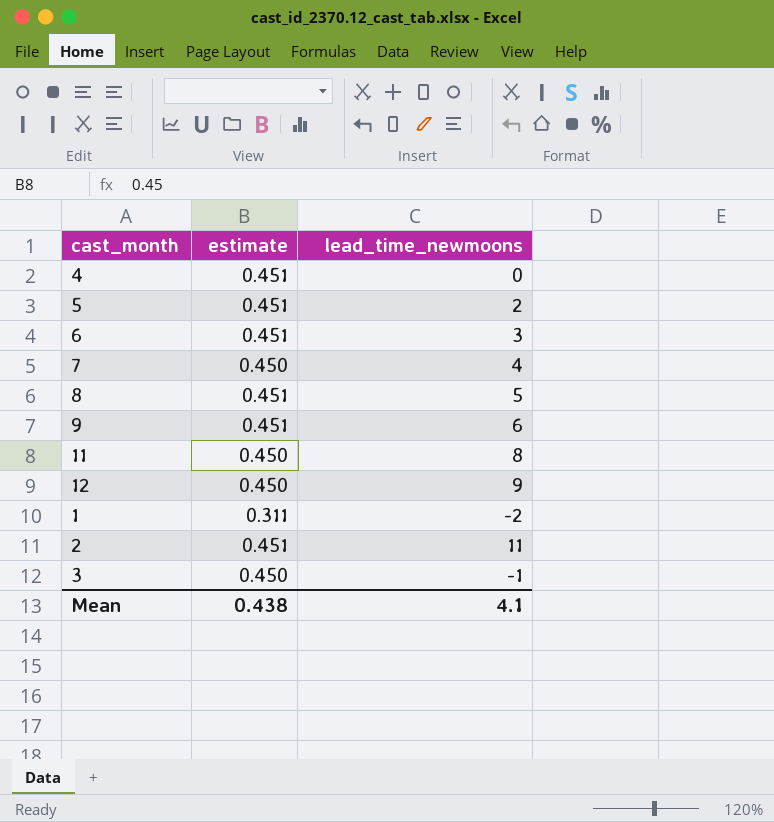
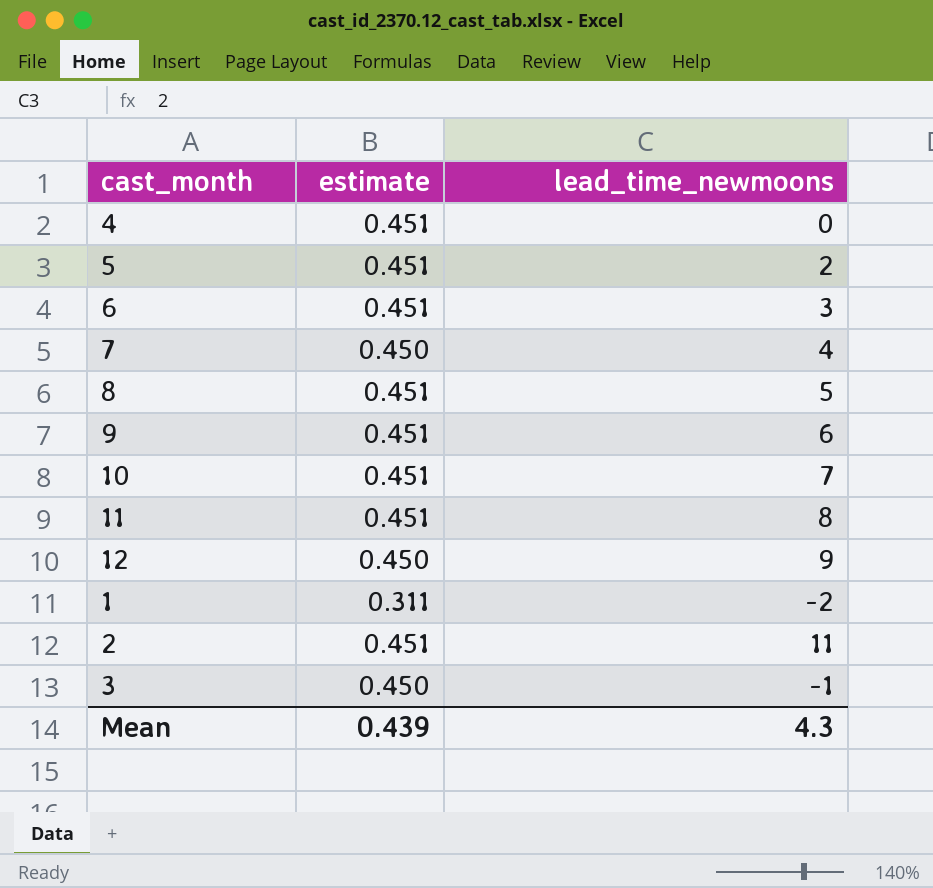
row 10: none -> 0.451 | 7
11 | estimate: 0.450 -> 0.451
Mean | estimate: 0.438 -> 0.439
Mean | lead_time_newmoons: 4.1 -> 4.3

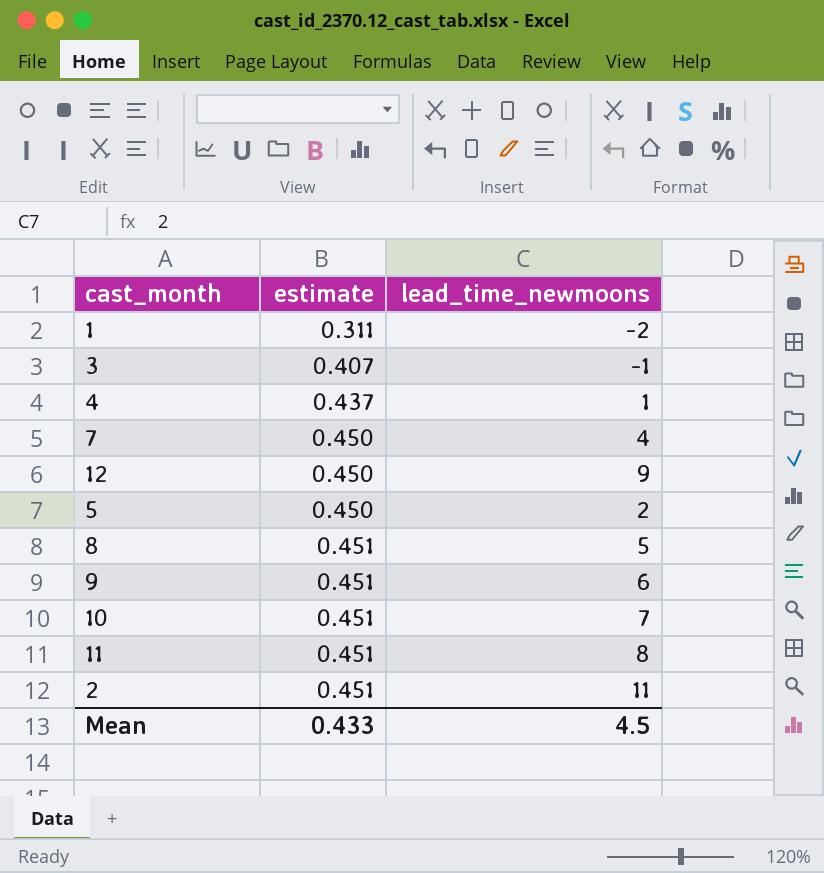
row order: none -> estimate ascending
row 6: 0.451 | 3 -> none
3 | estimate: 0.450 -> 0.407
4 | estimate: 0.451 -> 0.437
4 | lead_time_newmoons: 0 -> 1
5 | estimate: 0.451 -> 0.450
Mean | estimate: 0.439 -> 0.433
Mean | lead_time_newmoons: 4.3 -> 4.5

